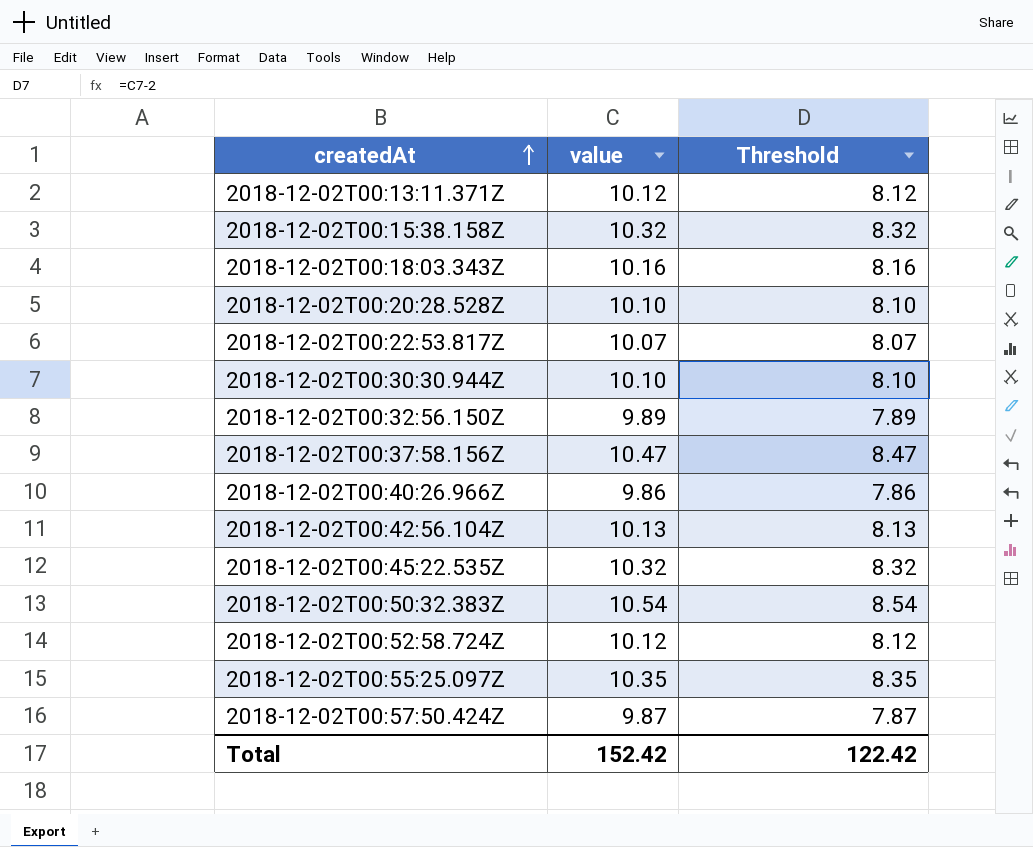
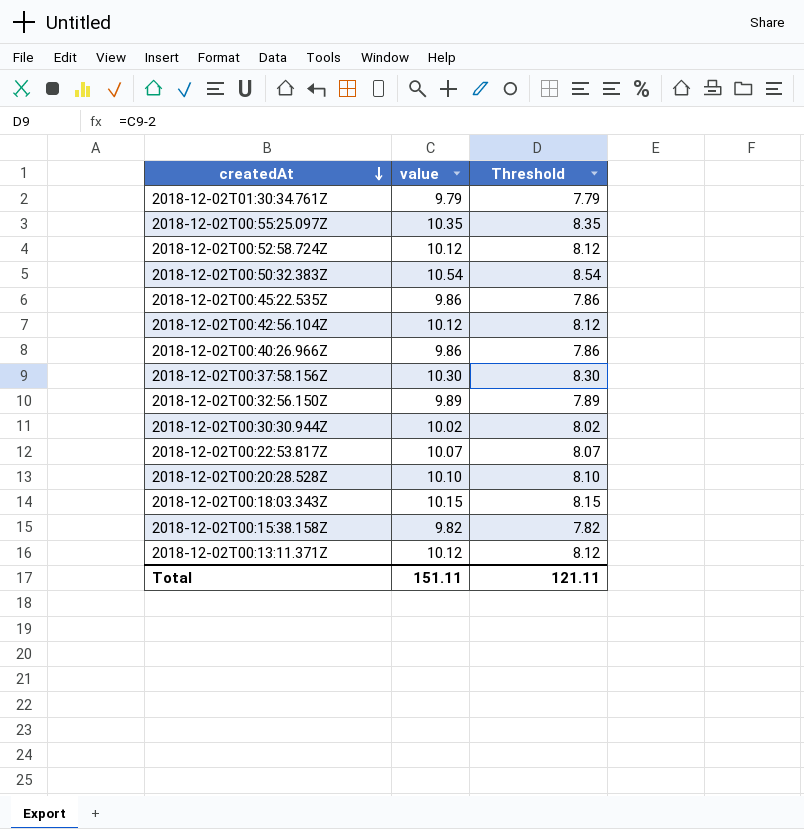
row order: createdAt ascending -> createdAt descending
row 2018-12-02T00:57:50.424Z: 9.87 | 7.87 -> none
row 2018-12-02T01:30:34.761Z: none -> 9.79 | 7.79
2018-12-02T00:45:22.535Z | value: 10.32 -> 9.86
2018-12-02T00:45:22.535Z | Threshold: 8.32 -> 7.86
2018-12-02T00:42:56.104Z | value: 10.13 -> 10.12
2018-12-02T00:42:56.104Z | Threshold: 8.13 -> 8.12
2018-12-02T00:37:58.156Z | value: 10.47 -> 10.30
2018-12-02T00:37:58.156Z | Threshold: 8.47 -> 8.30
2018-12-02T00:30:30.944Z | value: 10.10 -> 10.02
2018-12-02T00:30:30.944Z | Threshold: 8.10 -> 8.02
2018-12-02T00:18:03.343Z | value: 10.16 -> 10.15
2018-12-02T00:18:03.343Z | Threshold: 8.16 -> 8.15
2018-12-02T00:15:38.158Z | value: 10.32 -> 9.82
2018-12-02T00:15:38.158Z | Threshold: 8.32 -> 7.82
Total | value: 152.42 -> 151.11
Total | Threshold: 122.42 -> 121.11

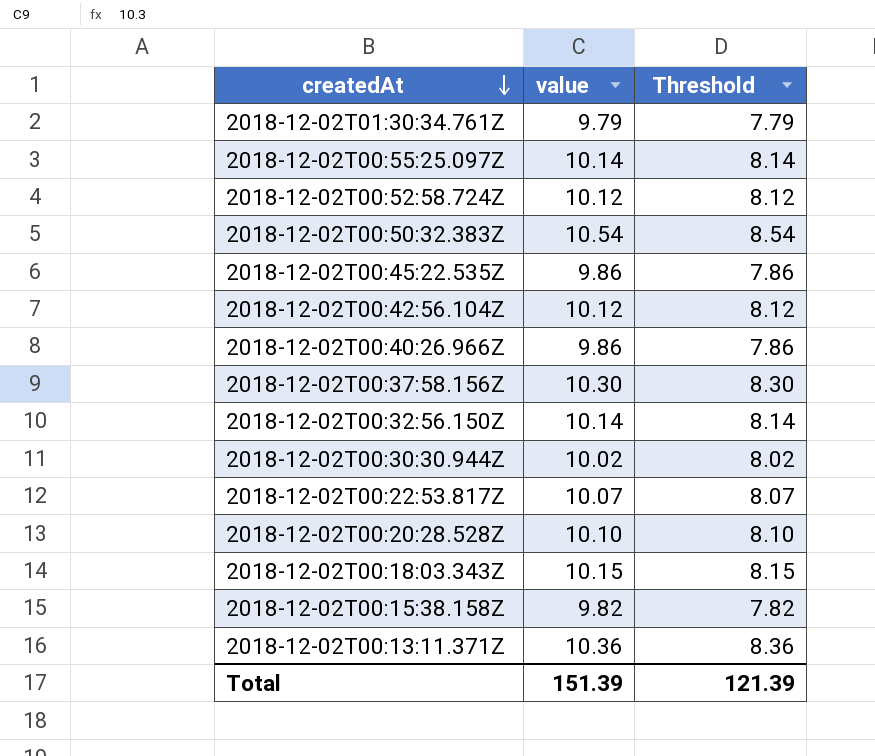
2018-12-02T00:55:25.097Z | value: 10.35 -> 10.14
2018-12-02T00:55:25.097Z | Threshold: 8.35 -> 8.14
2018-12-02T00:32:56.150Z | value: 9.89 -> 10.14
2018-12-02T00:32:56.150Z | Threshold: 7.89 -> 8.14
2018-12-02T00:13:11.371Z | value: 10.12 -> 10.36
2018-12-02T00:13:11.371Z | Threshold: 8.12 -> 8.36
Total | value: 151.11 -> 151.39
Total | Threshold: 121.11 -> 121.39

